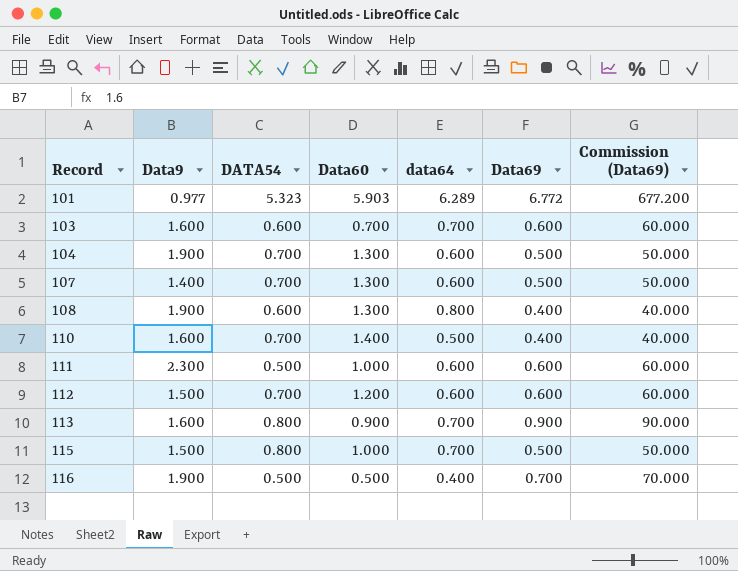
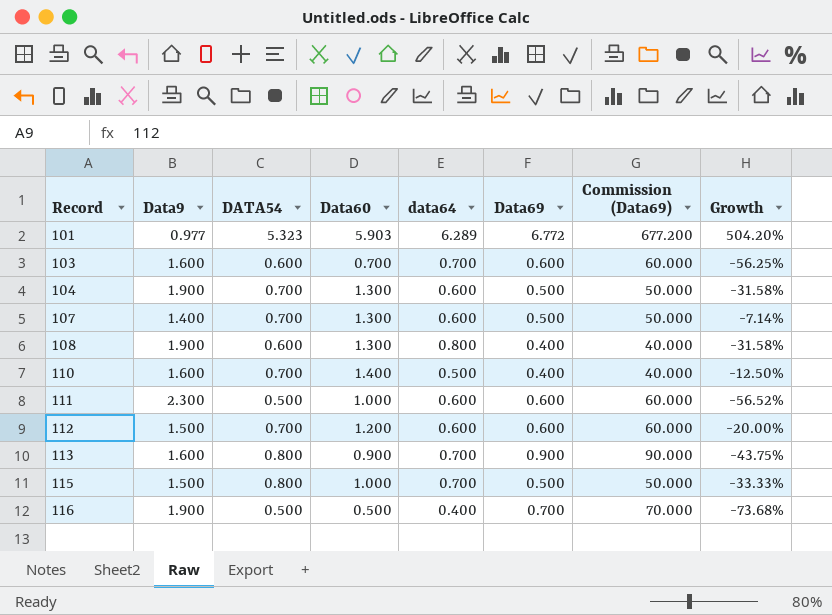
column Growth | formula: none -> ([Data60] - [Data9]) / [Data9]

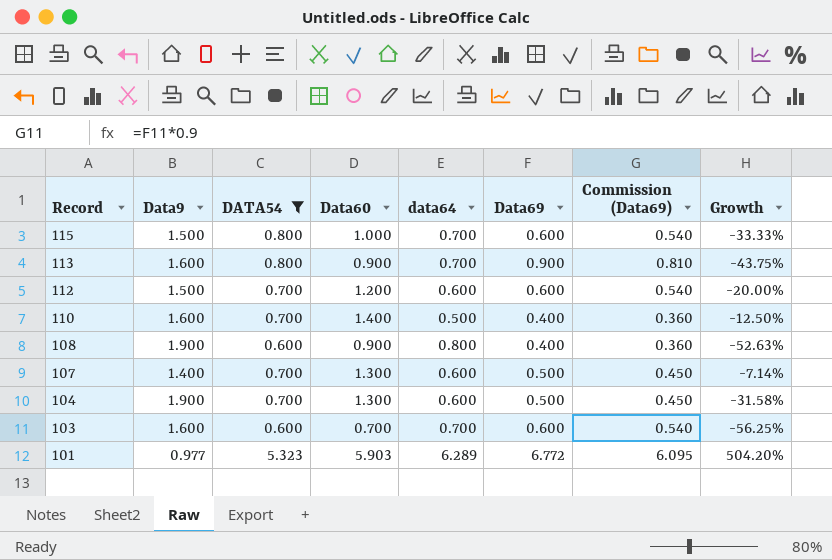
filter: none -> DATA54 != 0.500
row order: Record ascending -> Record descending
column Commission (Data69) | formula: [Data69] * 100 -> [Data69] * 0.9
115 | Data69: 0.500 -> 0.600
108 | Data60: 1.300 -> 0.900
108 | Growth: -31.58% -> -52.63%

